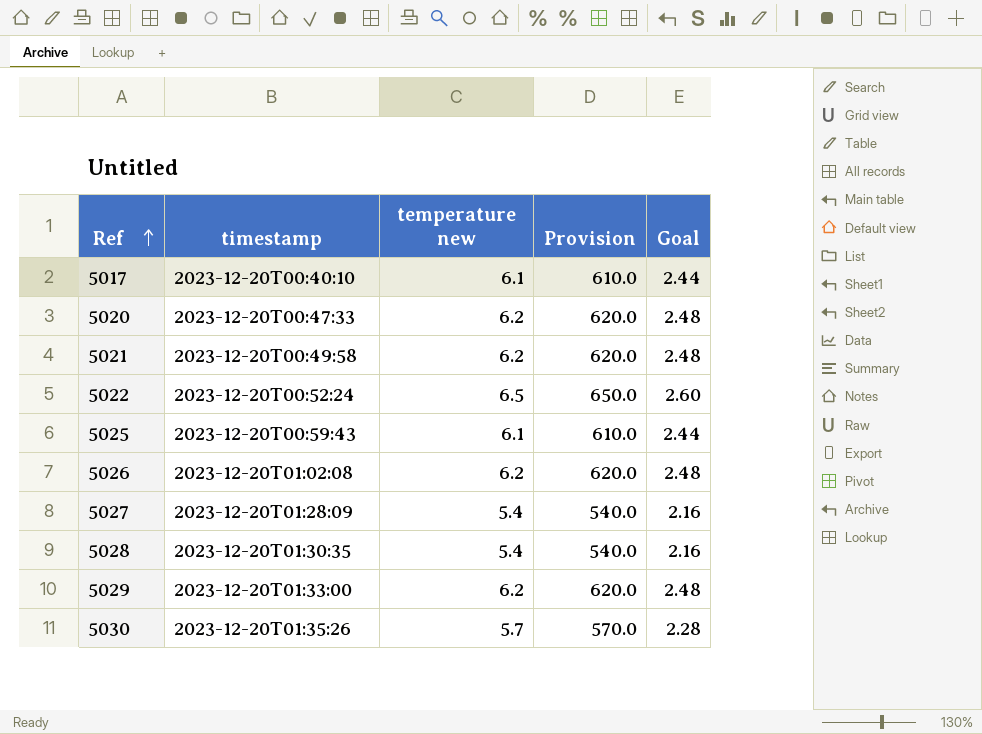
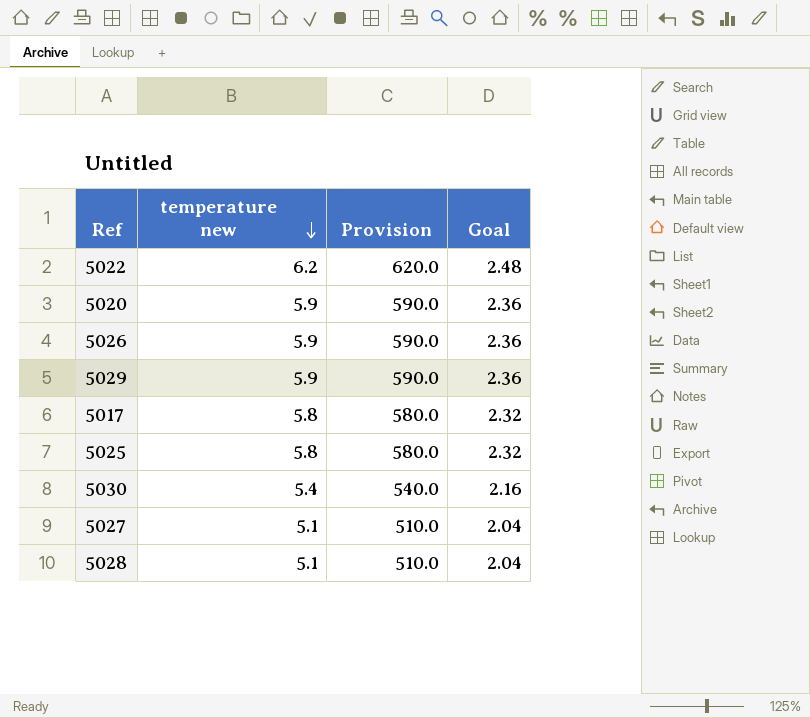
row order: Ref ascending -> temperature new descending
column timestamp | position: 2 -> none
row 5021: 2023-12-20T00:49:58 | 6.2 | 620.0 | 2.48 -> none
5022 | temperature new: 6.5 -> 6.2
5022 | Provision: 650.0 -> 620.0
5022 | Goal: 2.60 -> 2.48
5020 | temperature new: 6.2 -> 5.9
5020 | Provision: 620.0 -> 590.0
5020 | Goal: 2.48 -> 2.36
5026 | temperature new: 6.2 -> 5.9
5026 | Provision: 620.0 -> 590.0
5026 | Goal: 2.48 -> 2.36
5029 | temperature new: 6.2 -> 5.9
5029 | Provision: 620.0 -> 590.0
5029 | Goal: 2.48 -> 2.36
5017 | temperature new: 6.1 -> 5.8
5017 | Provision: 610.0 -> 580.0
5017 | Goal: 2.44 -> 2.32
5025 | temperature new: 6.1 -> 5.8
5025 | Provision: 610.0 -> 580.0
5025 | Goal: 2.44 -> 2.32
5030 | temperature new: 5.7 -> 5.4
5030 | Provision: 570.0 -> 540.0
5030 | Goal: 2.28 -> 2.16
5027 | temperature new: 5.4 -> 5.1
5027 | Provision: 540.0 -> 510.0
5027 | Goal: 2.16 -> 2.04
5028 | temperature new: 5.4 -> 5.1
5028 | Provision: 540.0 -> 510.0
5028 | Goal: 2.16 -> 2.04

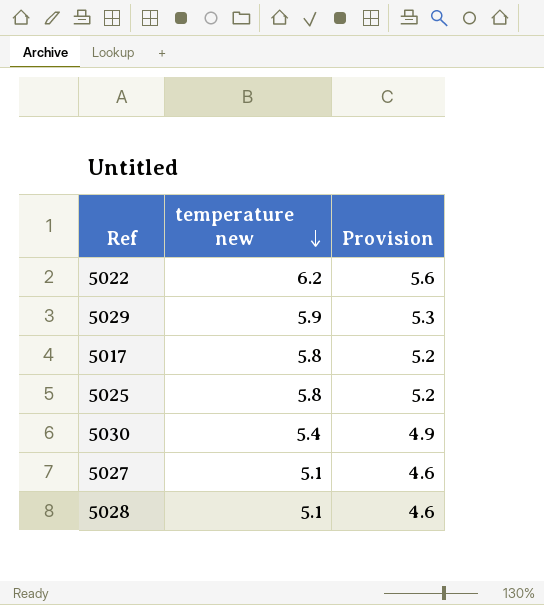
column Goal | formula: [temperature new] * 0.4 -> none
column Provision | formula: [temperature new] * 100 -> [temperature new] * 0.9
row 5020: 5.9 | 590.0 | 2.36 -> none
row 5026: 5.9 | 590.0 | 2.36 -> none

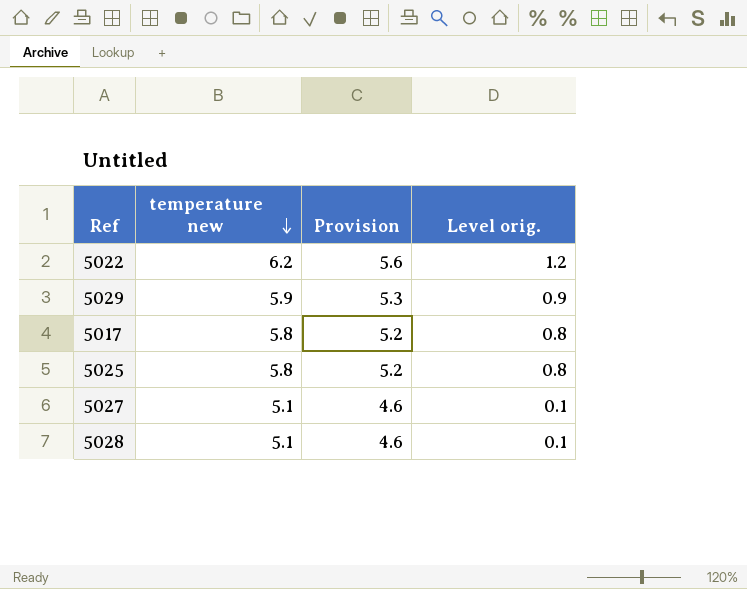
column Level orig. | formula: none -> [temperature new] - 5
row 5030: 5.4 | 4.9 -> none

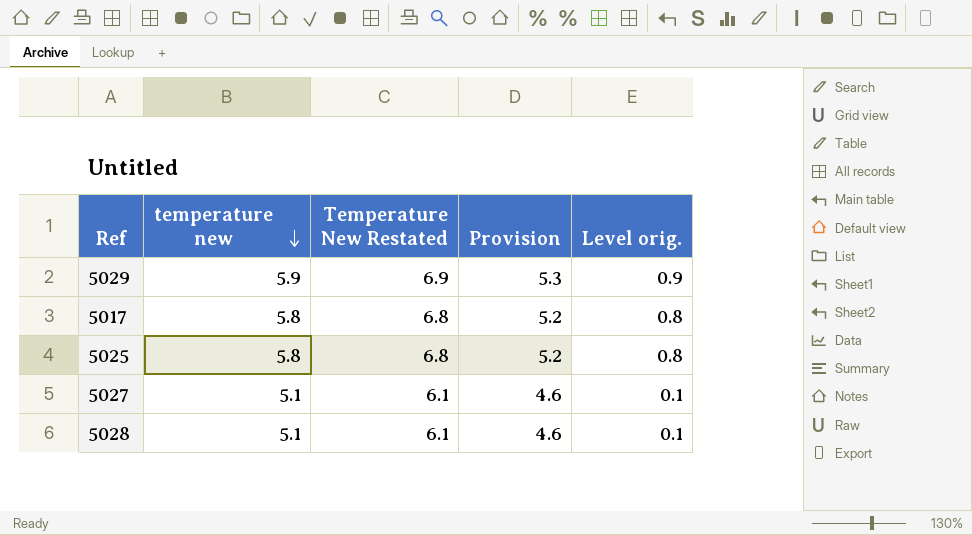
column Temperature New Restated | formula: none -> [temperature new] + 1
row 5022: 6.2 | 5.6 | 1.2 -> none

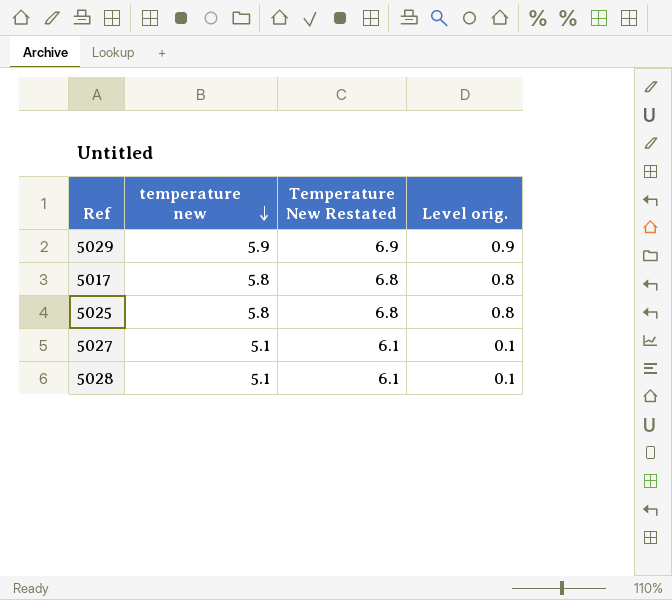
column Provision | formula: [temperature new] * 0.9 -> none

